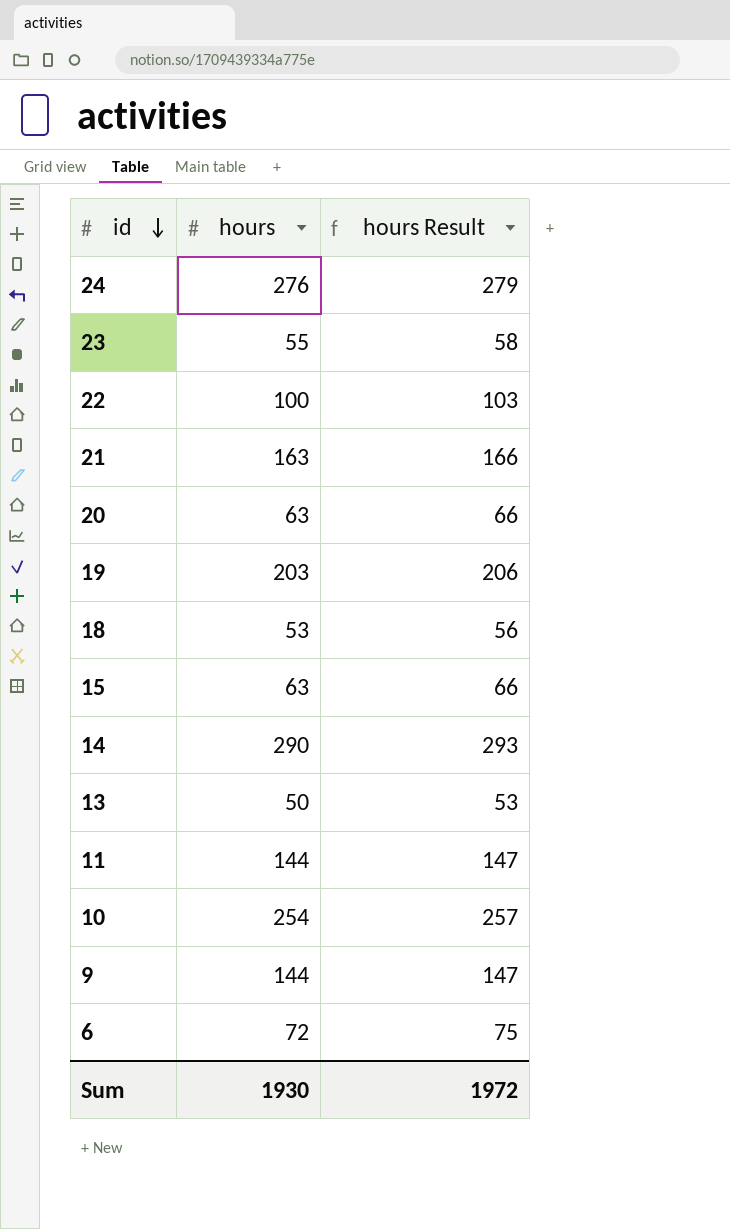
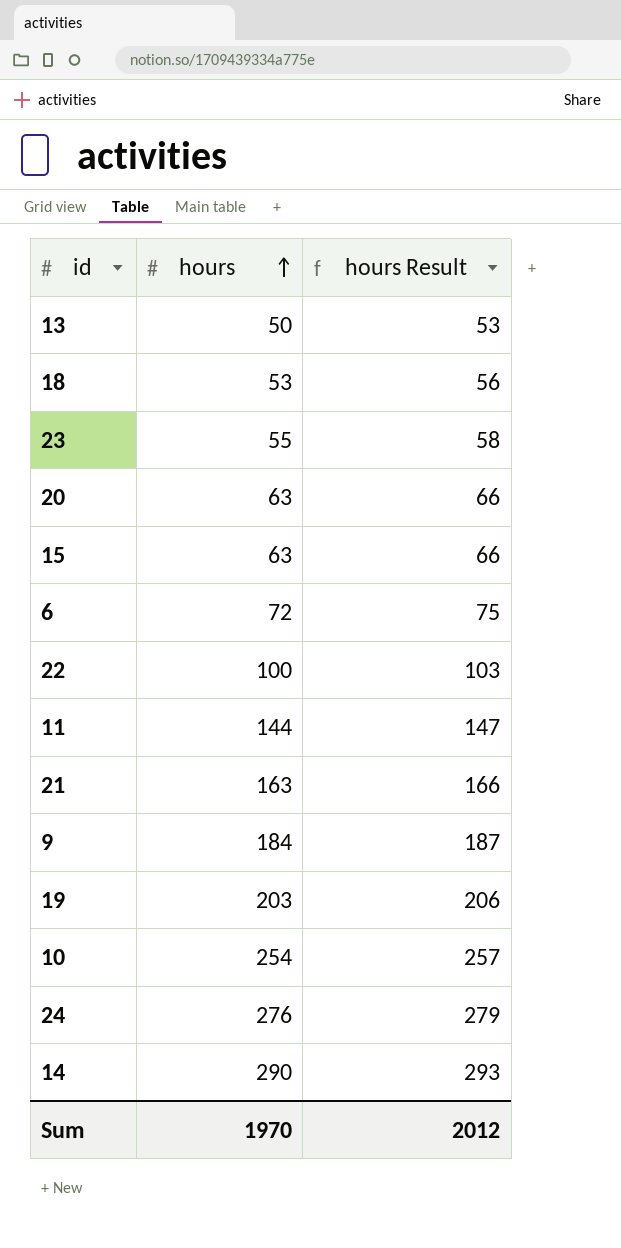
row order: id descending -> hours ascending
9 | hours: 144 -> 184
9 | hours Result: 147 -> 187
Sum | hours: 1930 -> 1970
Sum | hours Result: 1972 -> 2012

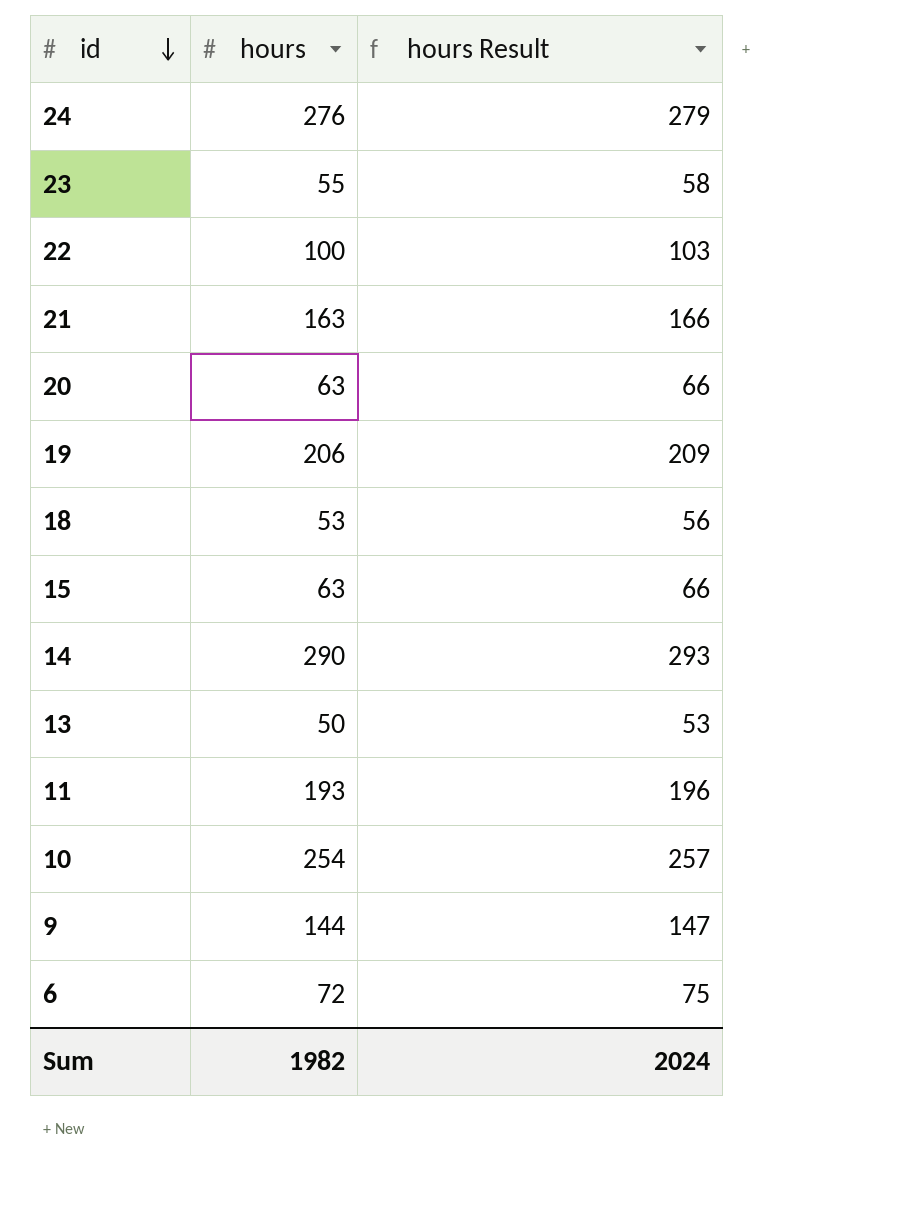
row order: hours ascending -> id descending
19 | hours: 203 -> 206
19 | hours Result: 206 -> 209
11 | hours: 144 -> 193
11 | hours Result: 147 -> 196
9 | hours: 184 -> 144
9 | hours Result: 187 -> 147
Sum | hours: 1970 -> 1982
Sum | hours Result: 2012 -> 2024

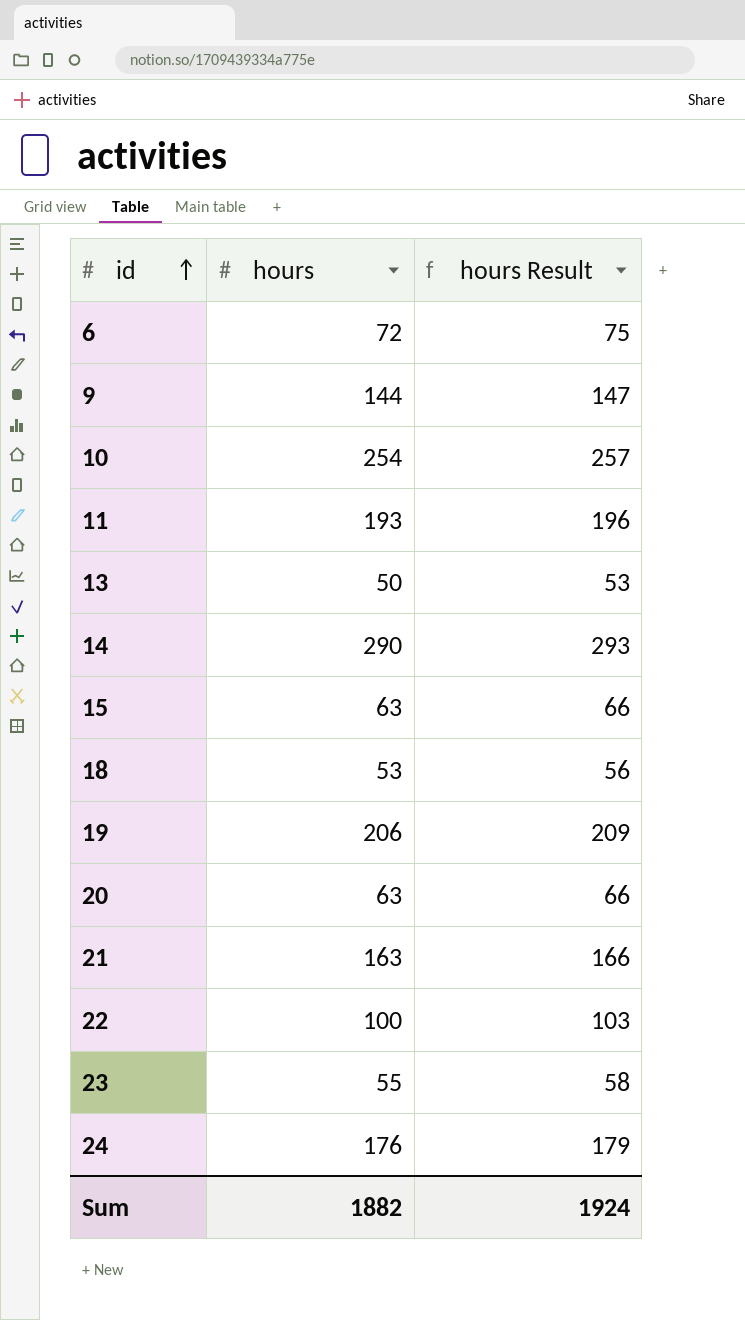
row order: id descending -> id ascending
24 | hours: 276 -> 176
24 | hours Result: 279 -> 179
Sum | hours: 1982 -> 1882
Sum | hours Result: 2024 -> 1924

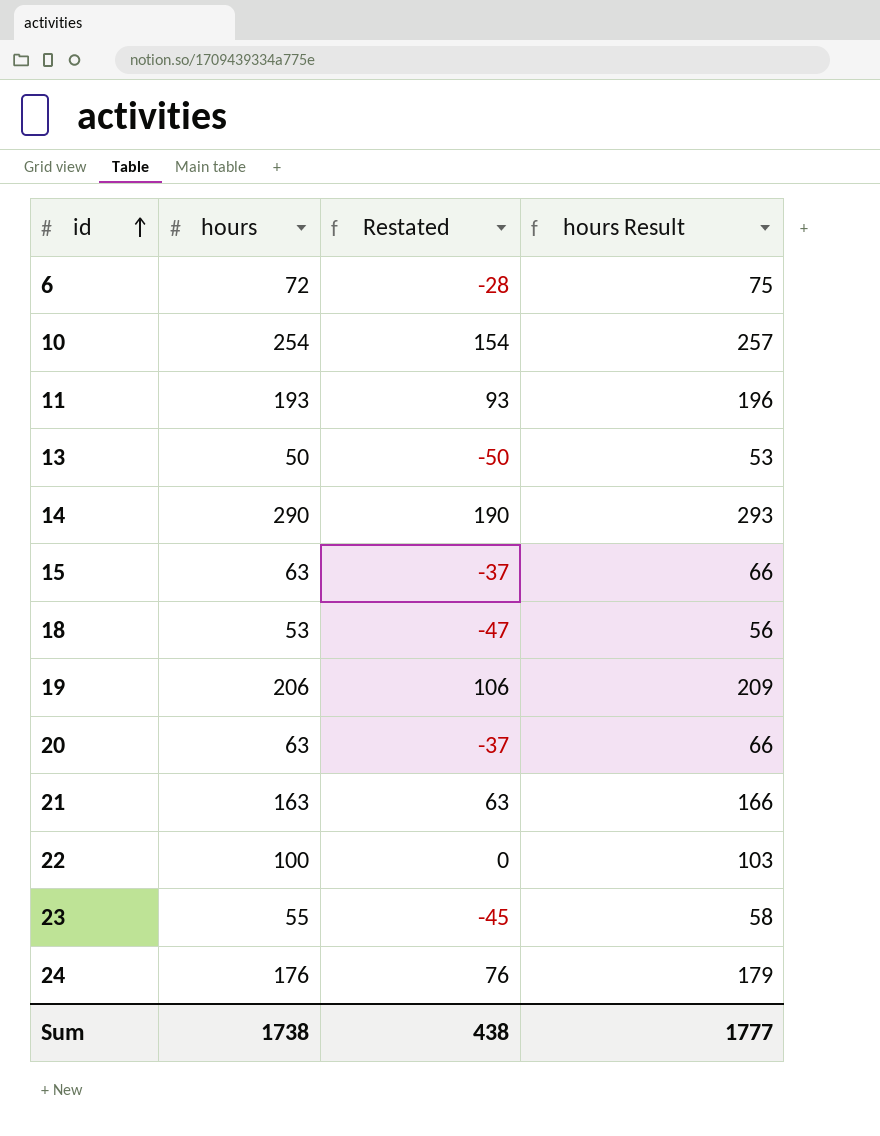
column Restated | formula: none -> [hours] - 100
row 9: 144 | 147 -> none
Sum | hours: 1882 -> 1738
Sum | hours Result: 1924 -> 1777

